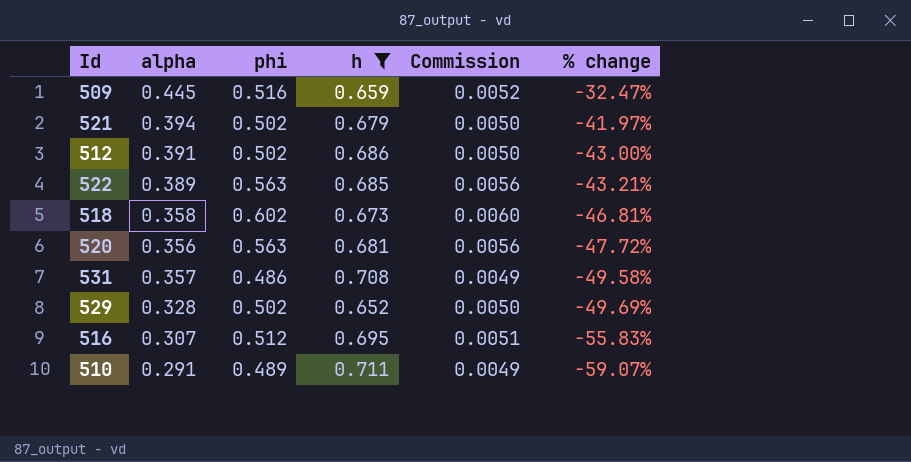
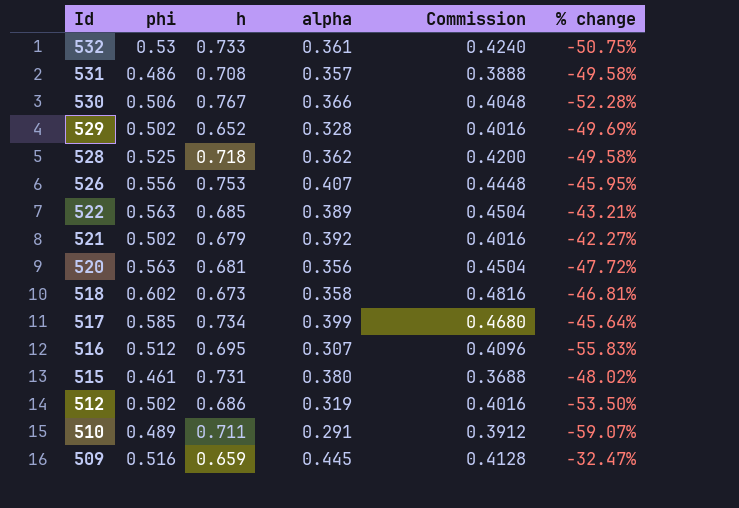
filter: h <= 0.711 -> none
row order: % change descending -> Id descending
column alpha | position: 2 -> 4
column Commission | formula: [phi] * 0.01 -> [phi] * 0.8
521 | alpha: 0.394 -> 0.392
521 | % change: -41.97% -> -42.27%
512 | alpha: 0.391 -> 0.319
512 | % change: -43.00% -> -53.50%

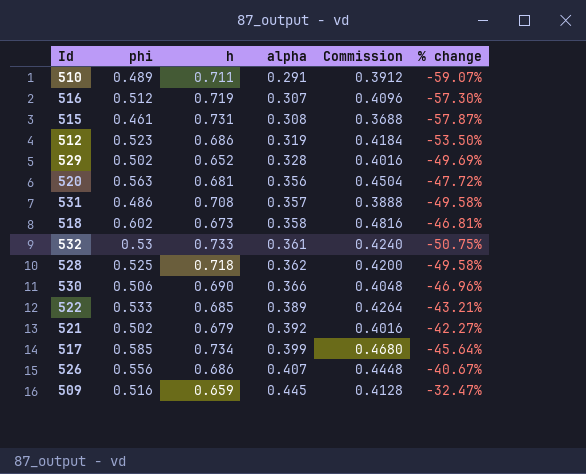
row order: Id descending -> alpha ascending
516 | h: 0.695 -> 0.719
516 | % change: -55.83% -> -57.30%
515 | alpha: 0.380 -> 0.308
515 | % change: -48.02% -> -57.87%
512 | phi: 0.502 -> 0.523
512 | Commission: 0.4016 -> 0.4184
530 | h: 0.767 -> 0.690
530 | % change: -52.28% -> -46.96%
522 | phi: 0.563 -> 0.533
522 | Commission: 0.4504 -> 0.4264
526 | h: 0.753 -> 0.686
526 | % change: -45.95% -> -40.67%

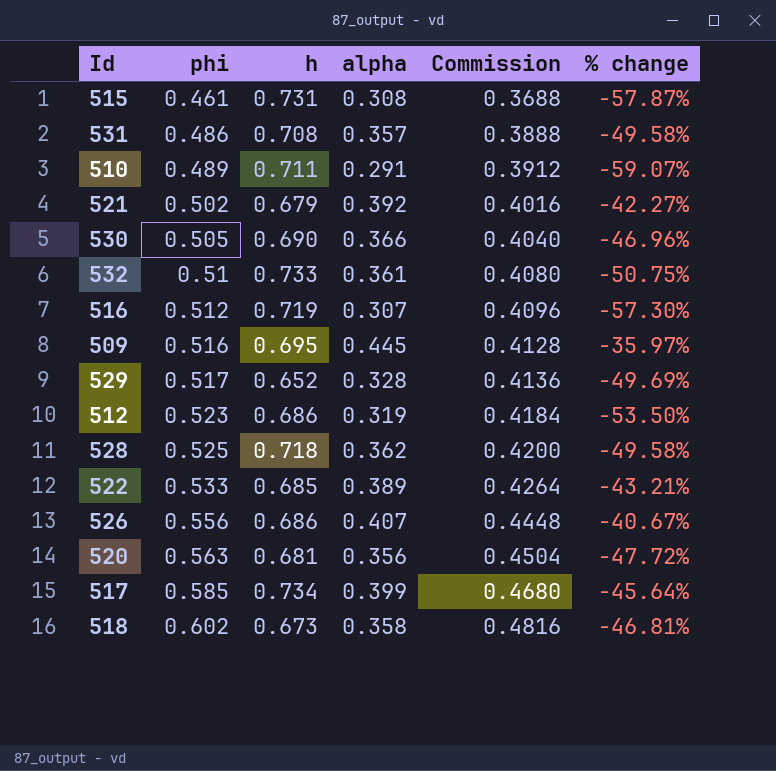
row order: alpha ascending -> phi ascending
530 | phi: 0.506 -> 0.505
530 | Commission: 0.4048 -> 0.4040
532 | phi: 0.53 -> 0.51
532 | Commission: 0.4240 -> 0.4080
509 | h: 0.659 -> 0.695
509 | % change: -32.47% -> -35.97%
529 | phi: 0.502 -> 0.517
529 | Commission: 0.4016 -> 0.4136

